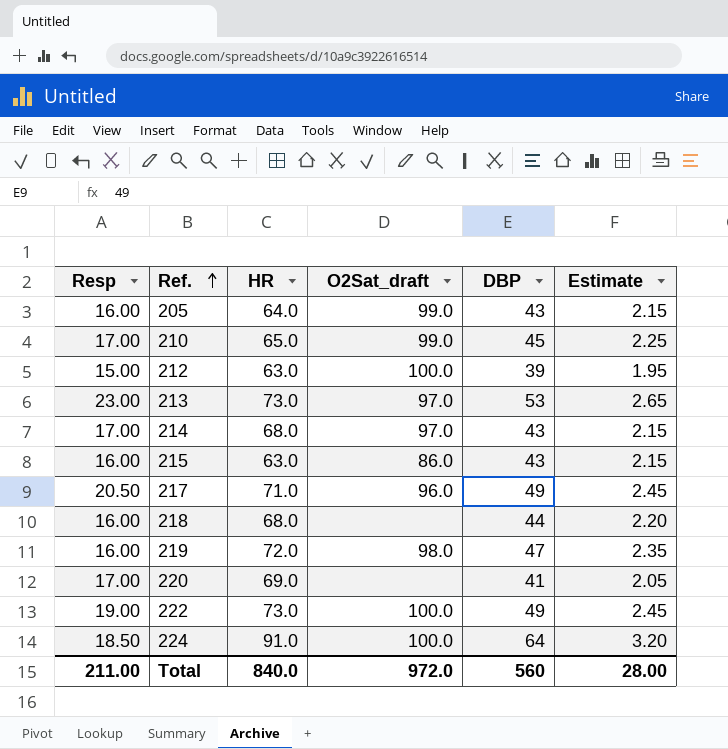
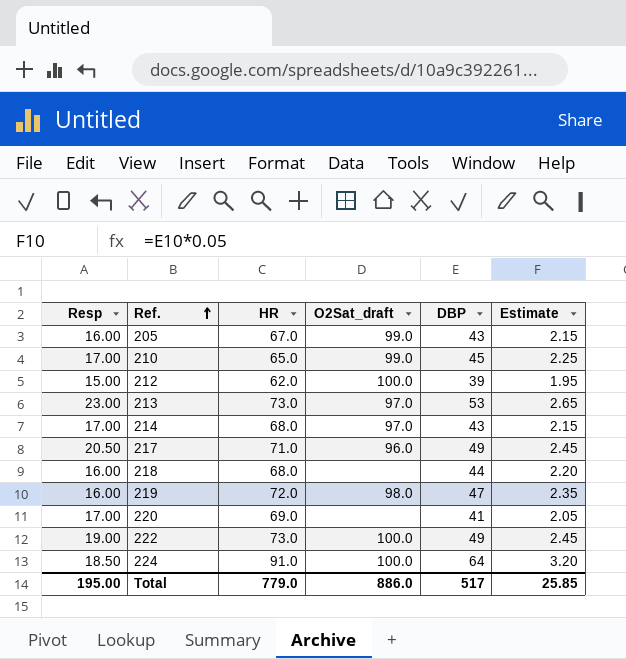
row 215: 16.00 | 63.0 | 86.0 | 43 | 2.15 -> none
205 | HR: 64.0 -> 67.0
212 | HR: 63.0 -> 62.0
Total | Resp: 211.00 -> 195.00
Total | HR: 840.0 -> 779.0
Total | O2Sat_draft: 972.0 -> 886.0
Total | DBP: 560 -> 517
Total | Estimate: 28.00 -> 25.85

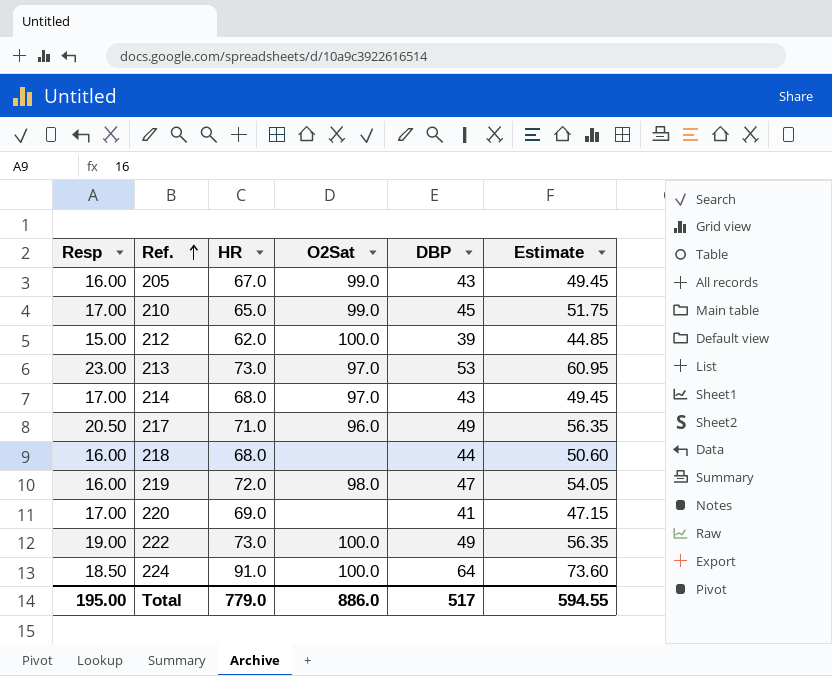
column name: O2Sat_draft -> O2Sat
column Estimate | formula: [DBP] * 0.05 -> [DBP] * 1.15
Total | Estimate: 25.85 -> 594.55

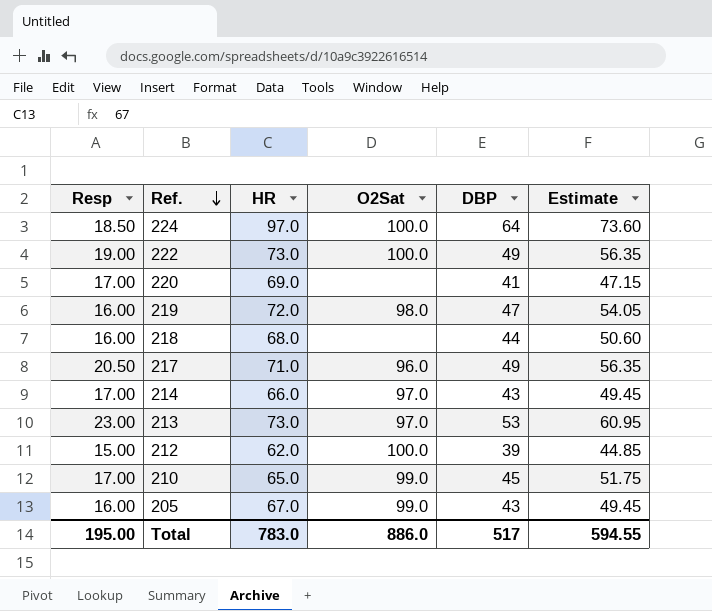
row order: Ref. ascending -> Ref. descending
224 | HR: 91.0 -> 97.0
214 | HR: 68.0 -> 66.0
Total | HR: 779.0 -> 783.0

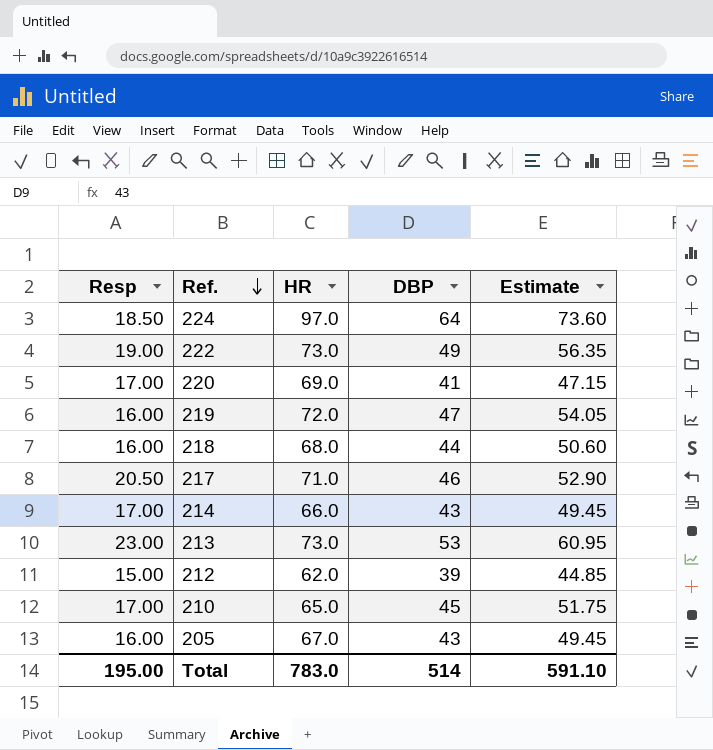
column O2Sat | position: 4 -> none
217 | DBP: 49 -> 46
217 | Estimate: 56.35 -> 52.90
Total | DBP: 517 -> 514
Total | Estimate: 594.55 -> 591.10

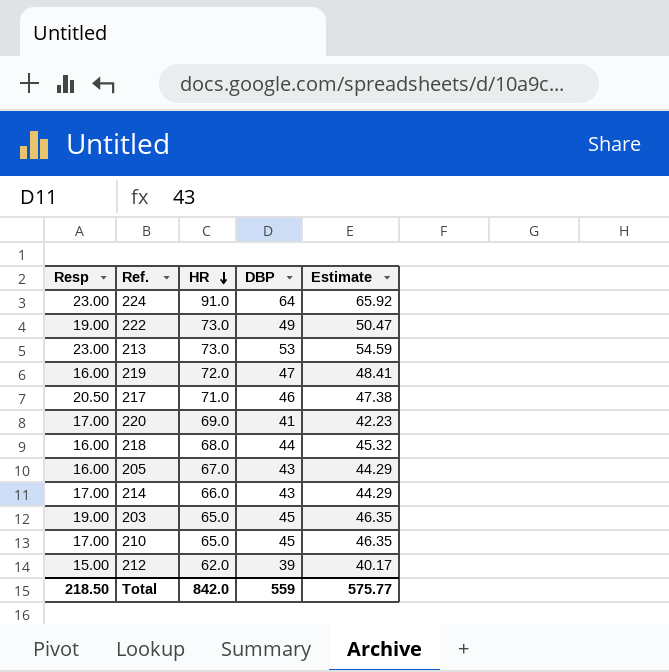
row order: Ref. descending -> HR descending
column Estimate | formula: [DBP] * 1.15 -> [DBP] * 1.03
224 | Resp: 18.50 -> 23.00
224 | HR: 97.0 -> 91.0
row 203: none -> 19.00 | 65.0 | 45 | 46.35
Total | Resp: 195.00 -> 218.50
Total | HR: 783.0 -> 842.0
Total | DBP: 514 -> 559
Total | Estimate: 591.10 -> 575.77

